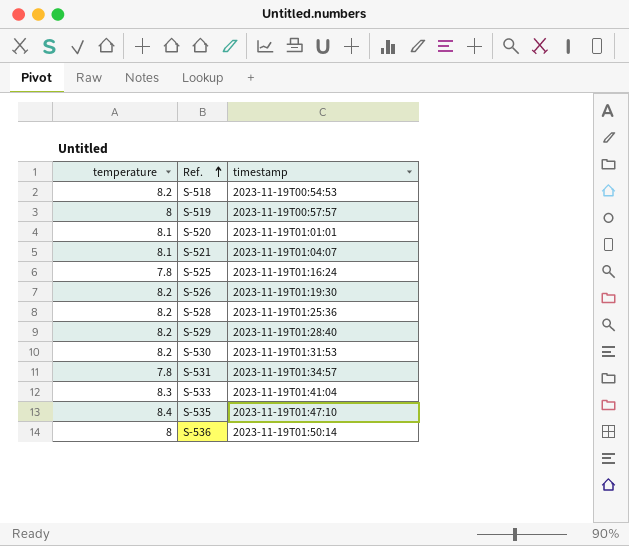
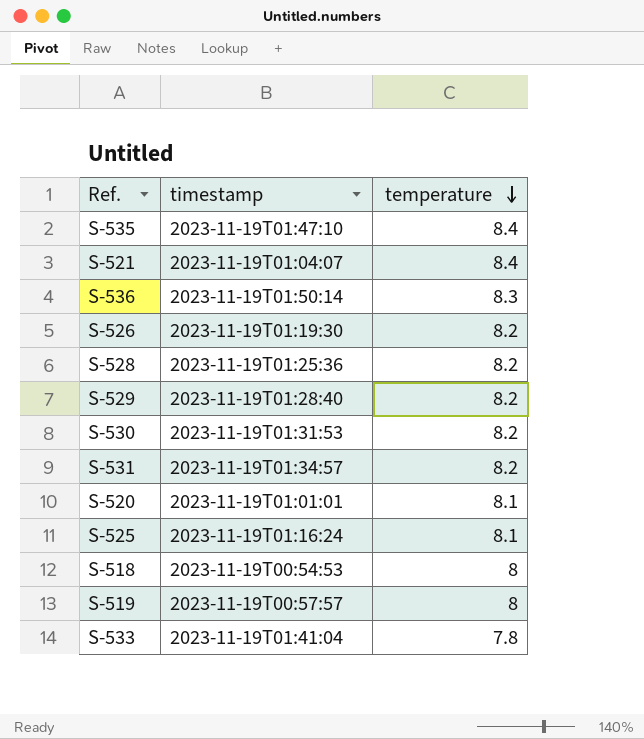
row order: Ref. ascending -> temperature descending
column temperature | position: 1 -> 3
S-521 | temperature: 8.1 -> 8.4
S-536 | temperature: 8 -> 8.3
S-531 | temperature: 7.8 -> 8.2
S-525 | temperature: 7.8 -> 8.1
S-518 | temperature: 8.2 -> 8
S-533 | temperature: 8.3 -> 7.8

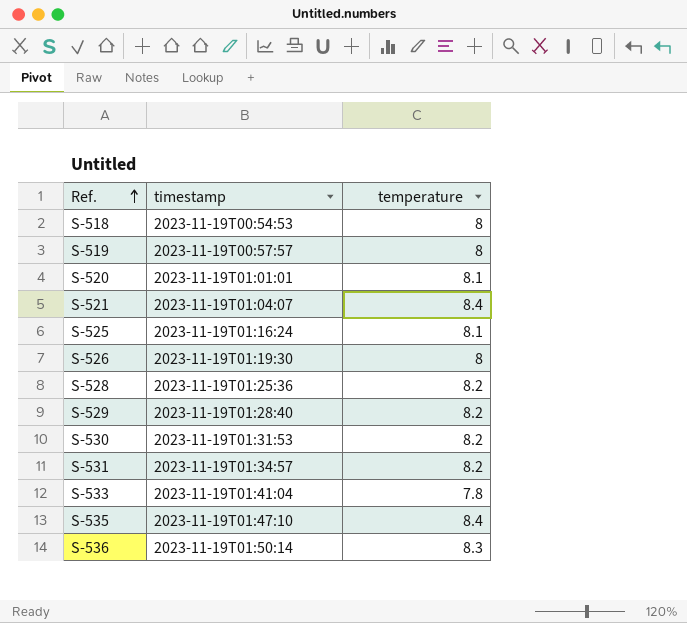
row order: temperature descending -> Ref. ascending
S-526 | temperature: 8.2 -> 8

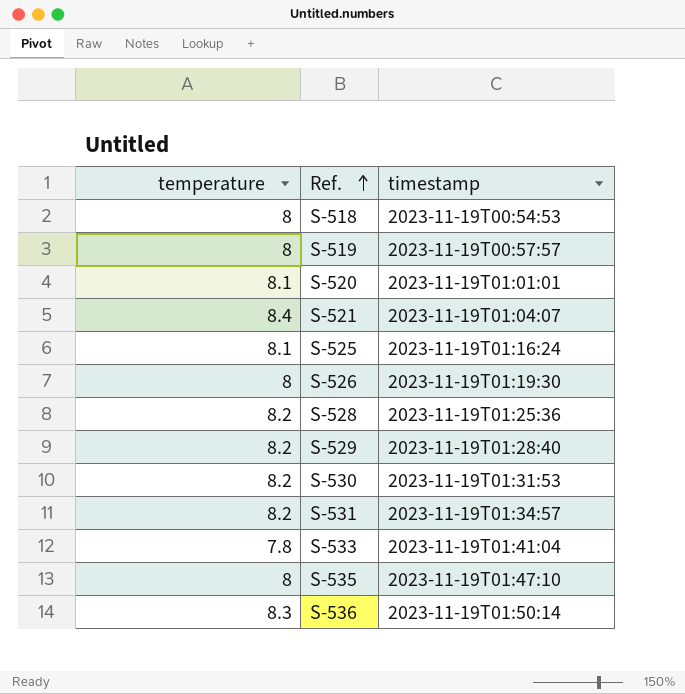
column temperature | position: 3 -> 1
S-535 | temperature: 8.4 -> 8

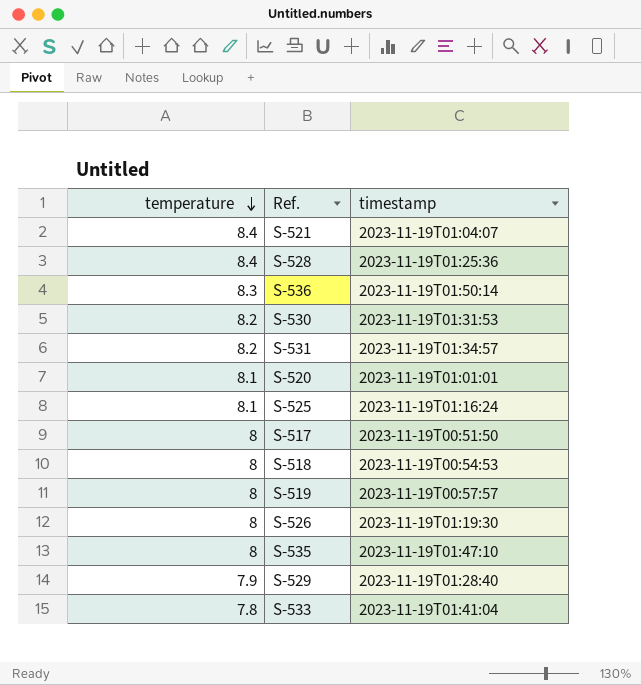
row order: Ref. ascending -> temperature descending
S-528 | temperature: 8.2 -> 8.4
row S-517: none -> 8 | 2023-11-19T00:51:50
S-529 | temperature: 8.2 -> 7.9

